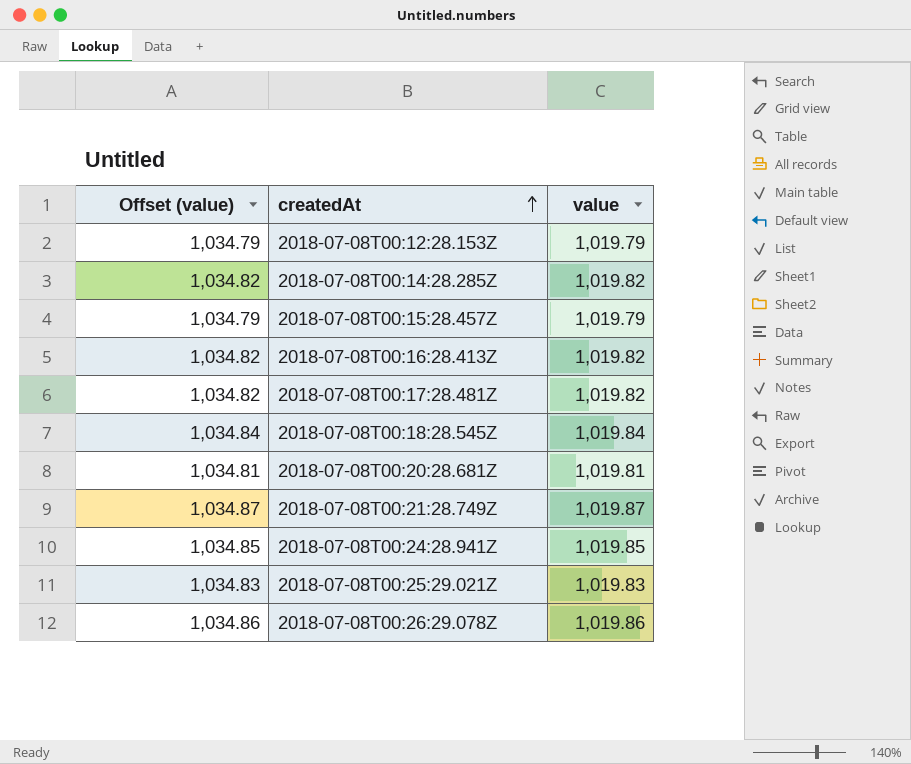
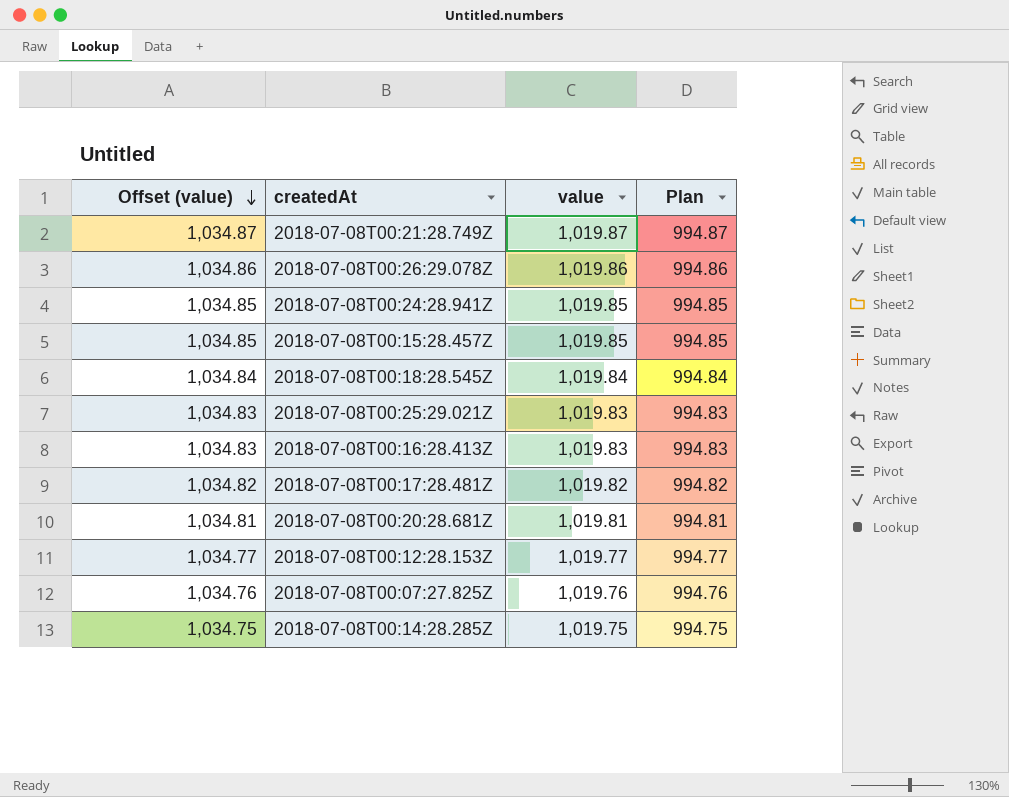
row order: createdAt ascending -> Offset (value) descending
column Plan | formula: none -> [value] - 25
2018-07-08T00:15:28.457Z | Offset (value): 1,034.79 -> 1,034.85
2018-07-08T00:15:28.457Z | value: 1,019.79 -> 1,019.85
2018-07-08T00:16:28.413Z | Offset (value): 1,034.82 -> 1,034.83
2018-07-08T00:16:28.413Z | value: 1,019.82 -> 1,019.83
2018-07-08T00:12:28.153Z | Offset (value): 1,034.79 -> 1,034.77
2018-07-08T00:12:28.153Z | value: 1,019.79 -> 1,019.77
row 2018-07-08T00:07:27.825Z: none -> 1,034.76 | 1,019.76 | 994.76
2018-07-08T00:14:28.285Z | Offset (value): 1,034.82 -> 1,034.75
2018-07-08T00:14:28.285Z | value: 1,019.82 -> 1,019.75

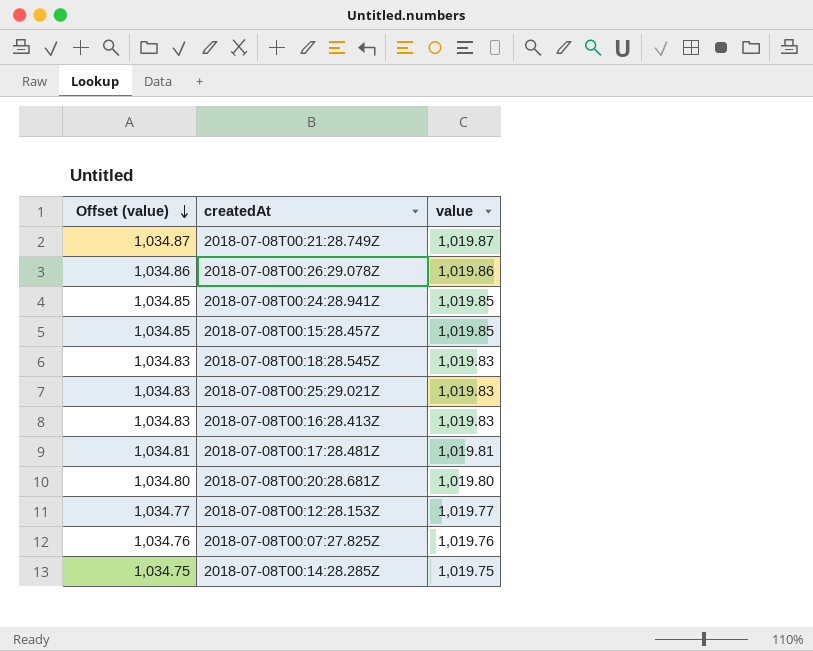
column Plan | formula: [value] - 25 -> none
2018-07-08T00:18:28.545Z | Offset (value): 1,034.84 -> 1,034.83
2018-07-08T00:18:28.545Z | value: 1,019.84 -> 1,019.83
2018-07-08T00:17:28.481Z | Offset (value): 1,034.82 -> 1,034.81
2018-07-08T00:17:28.481Z | value: 1,019.82 -> 1,019.81
2018-07-08T00:20:28.681Z | Offset (value): 1,034.81 -> 1,034.80
2018-07-08T00:20:28.681Z | value: 1,019.81 -> 1,019.80

